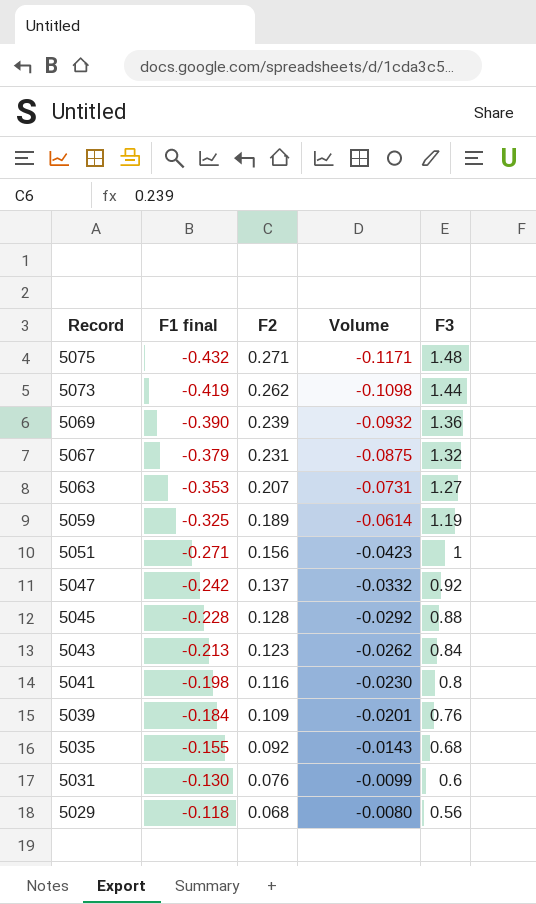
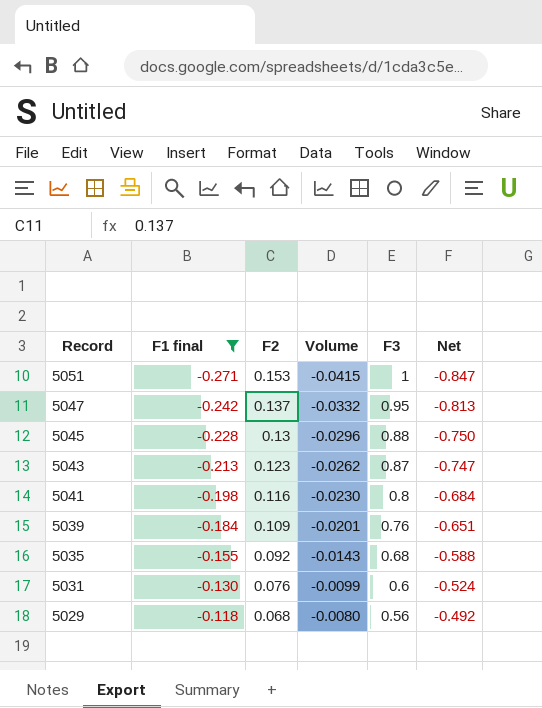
filter: none -> F1 final >= -0.271
column Net | formula: none -> [F2] - [F3]
5051 | F2: 0.156 -> 0.153
5051 | Volume: -0.0423 -> -0.0415
5047 | F3: 0.92 -> 0.95
5045 | F2: 0.128 -> 0.13
5045 | Volume: -0.0292 -> -0.0296
5043 | F3: 0.84 -> 0.87

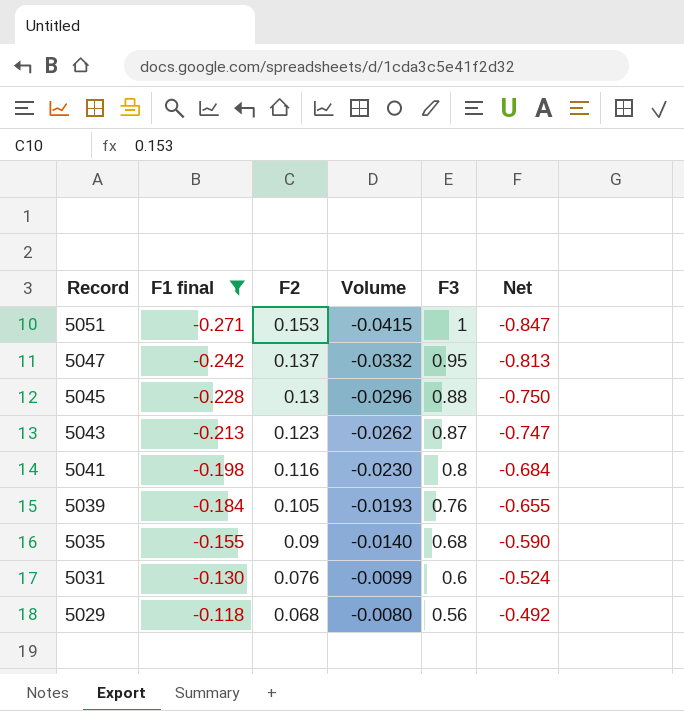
5039 | F2: 0.109 -> 0.105
5039 | Volume: -0.0201 -> -0.0193
5039 | Net: -0.651 -> -0.655
5035 | F2: 0.092 -> 0.09
5035 | Volume: -0.0143 -> -0.0140
5035 | Net: -0.588 -> -0.590

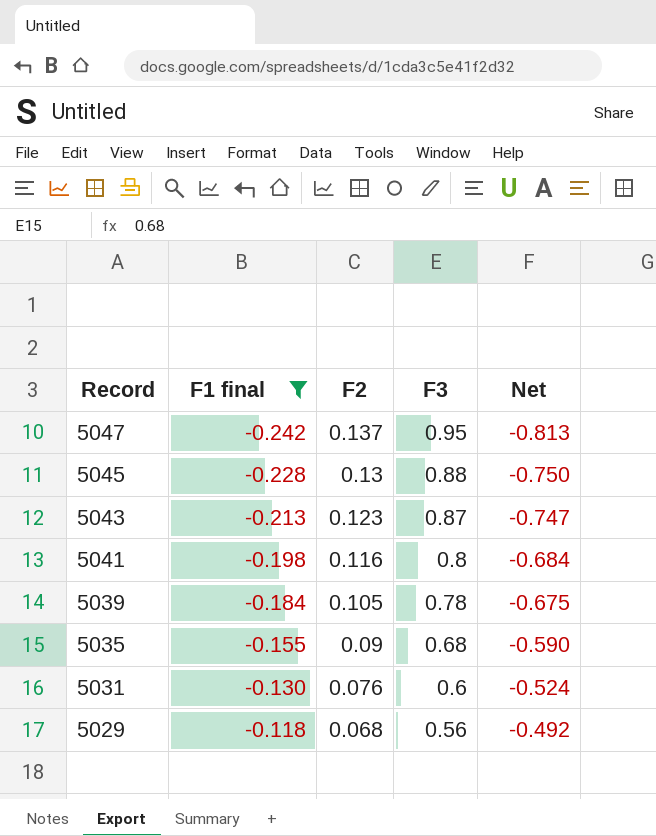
column Volume | formula: [F1 final] * [F2] -> none
row 5051: -0.271 | 0.153 | -0.0415 | 1 | -0.847 -> none
5039 | F3: 0.76 -> 0.78
5039 | Net: -0.655 -> -0.675

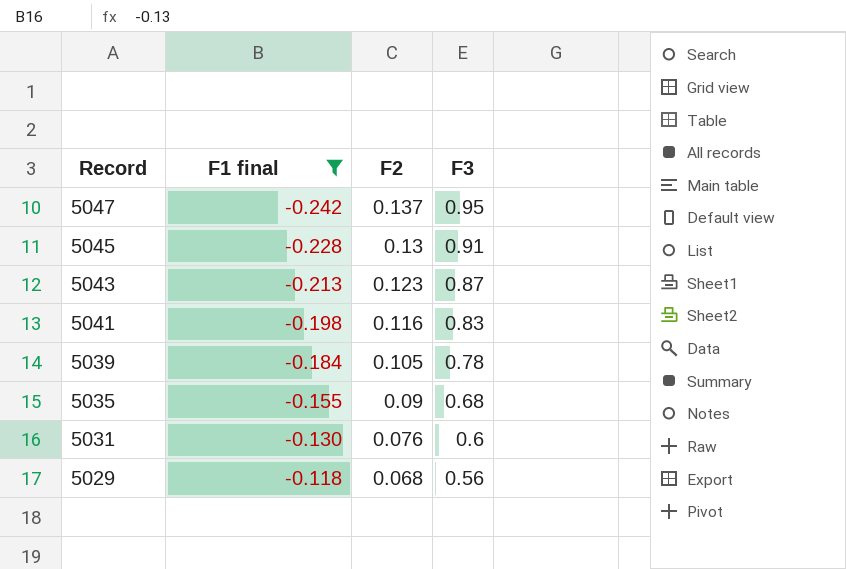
column Net | formula: [F2] - [F3] -> none
5045 | F3: 0.88 -> 0.91
5041 | F3: 0.8 -> 0.83

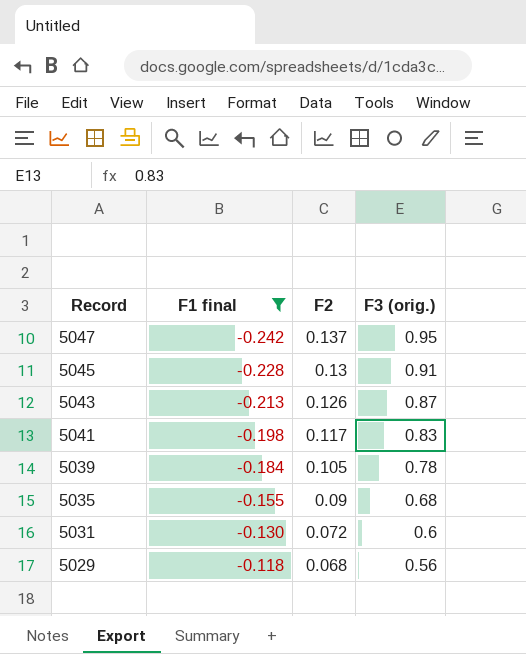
column name: F3 -> F3 (orig.)
5043 | F2: 0.123 -> 0.126
5041 | F2: 0.116 -> 0.117
5031 | F2: 0.076 -> 0.072

